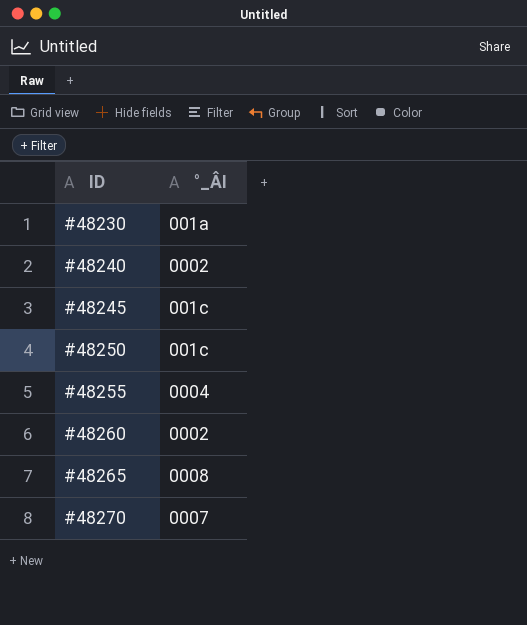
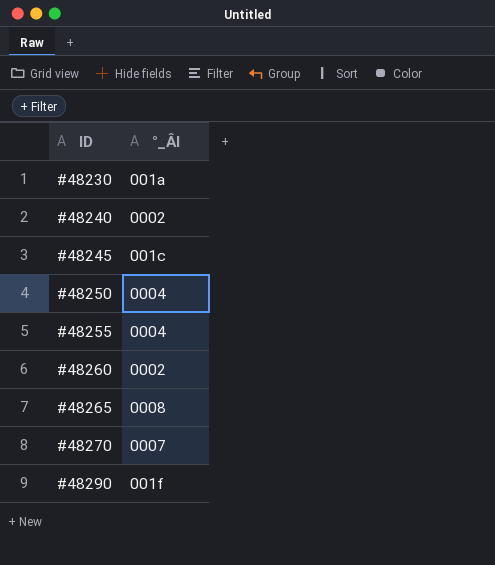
#48250 | °_ÂI: 001c -> 0004
row #48290: none -> 001f

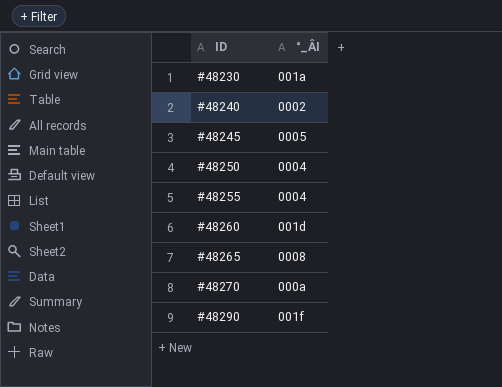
#48245 | °_ÂI: 001c -> 0005
#48260 | °_ÂI: 0002 -> 001d
#48270 | °_ÂI: 0007 -> 000a

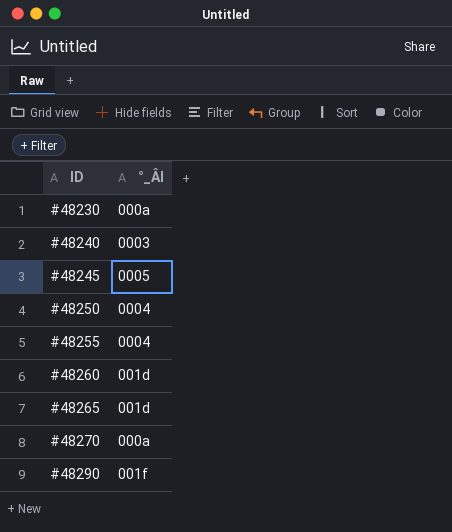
#48230 | °_ÂI: 001a -> 000a
#48240 | °_ÂI: 0002 -> 0003
#48265 | °_ÂI: 0008 -> 001d

